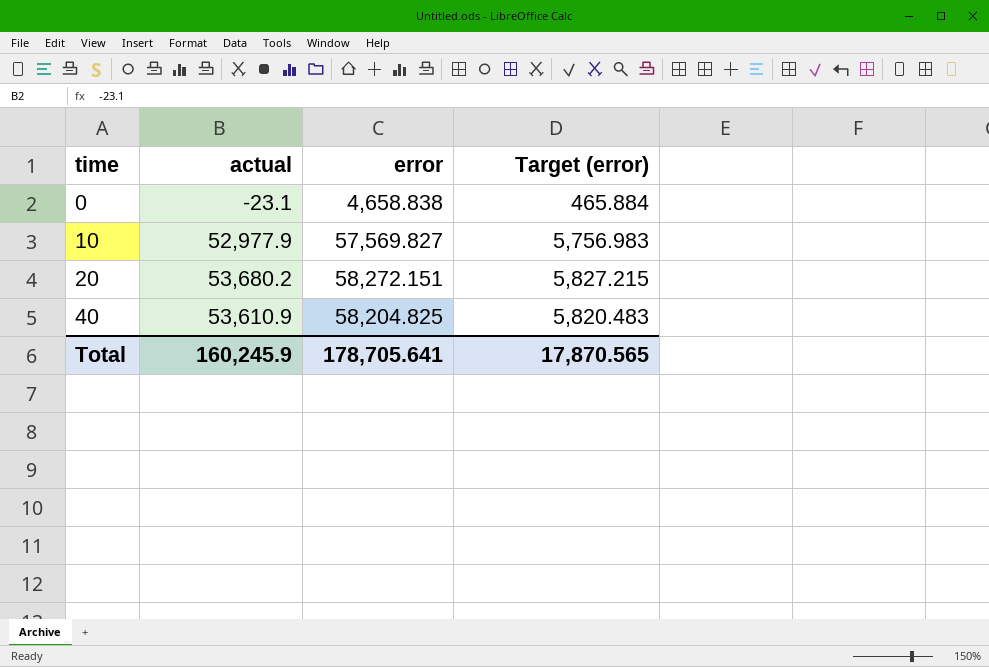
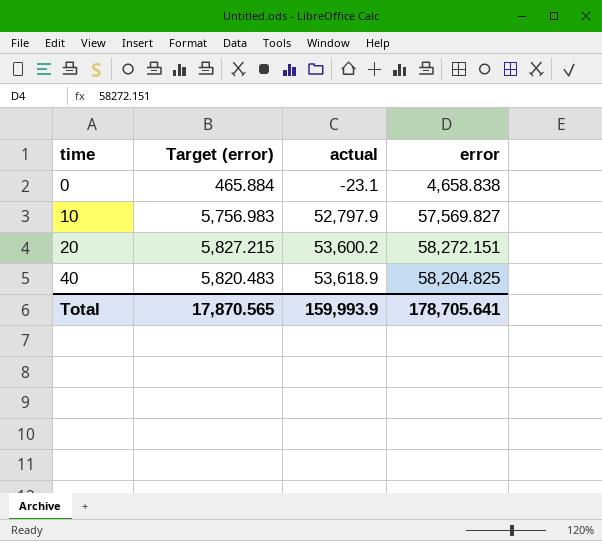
column Target (error) | position: 4 -> 2
10 | actual: 52,977.9 -> 52,797.9
20 | actual: 53,680.2 -> 53,600.2
40 | actual: 53,610.9 -> 53,618.9
Total | actual: 160,245.9 -> 159,993.9

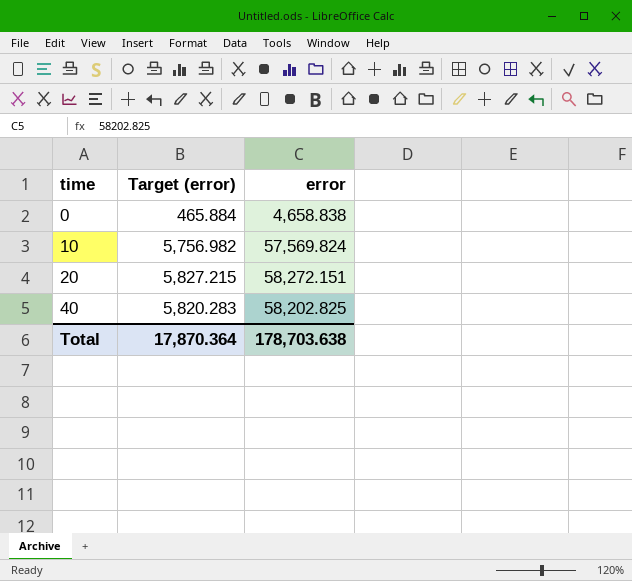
column actual | position: 3 -> none
10 | Target (error): 5,756.983 -> 5,756.982
10 | error: 57,569.827 -> 57,569.824
40 | Target (error): 5,820.483 -> 5,820.283
40 | error: 58,204.825 -> 58,202.825
Total | Target (error): 17,870.565 -> 17,870.364
Total | error: 178,705.641 -> 178,703.638

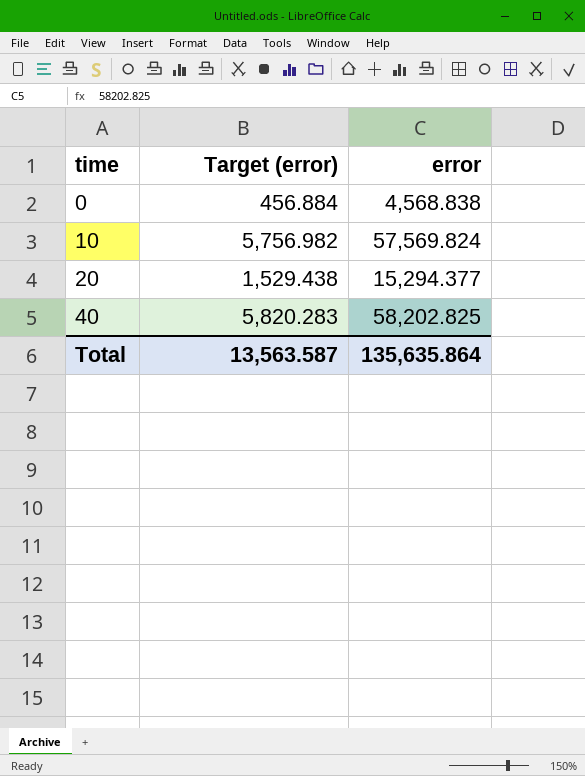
0 | Target (error): 465.884 -> 456.884
0 | error: 4,658.838 -> 4,568.838
20 | Target (error): 5,827.215 -> 1,529.438
20 | error: 58,272.151 -> 15,294.377
Total | Target (error): 17,870.364 -> 13,563.587
Total | error: 178,703.638 -> 135,635.864

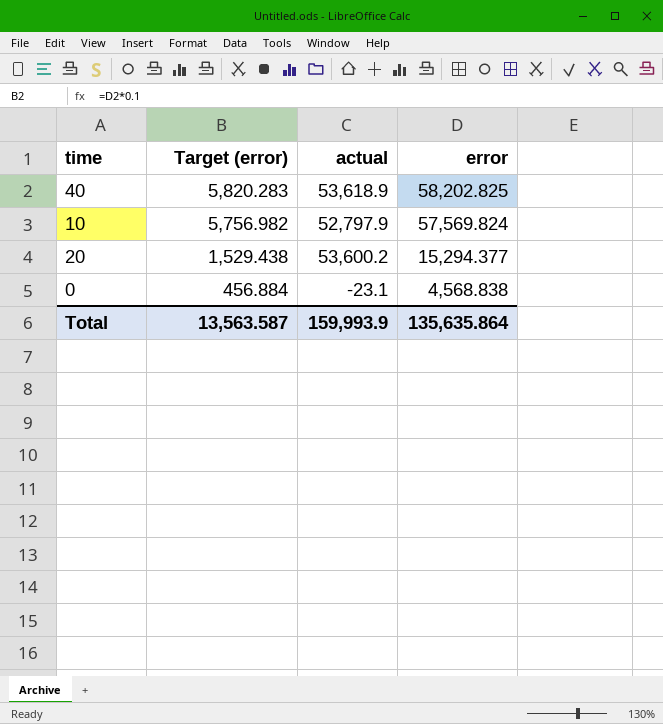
row order: time ascending -> Target (error) descending
column actual | position: none -> 3

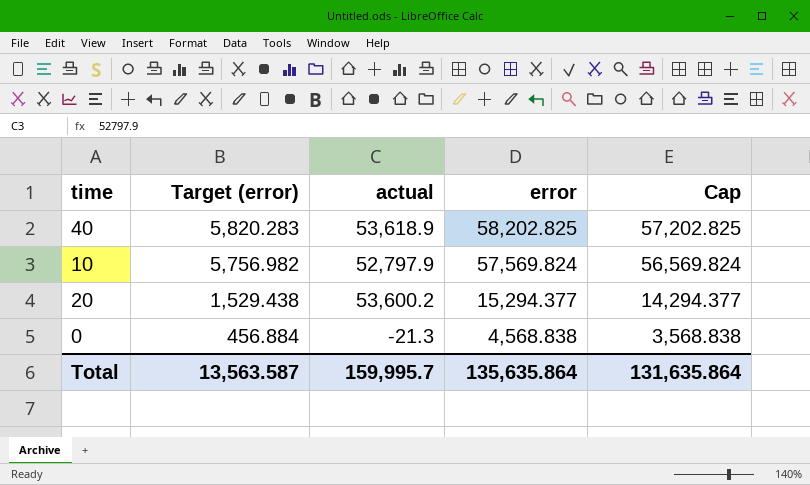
column Cap | formula: none -> [error] - 1000
0 | actual: -23.1 -> -21.3
Total | actual: 159,993.9 -> 159,995.7

